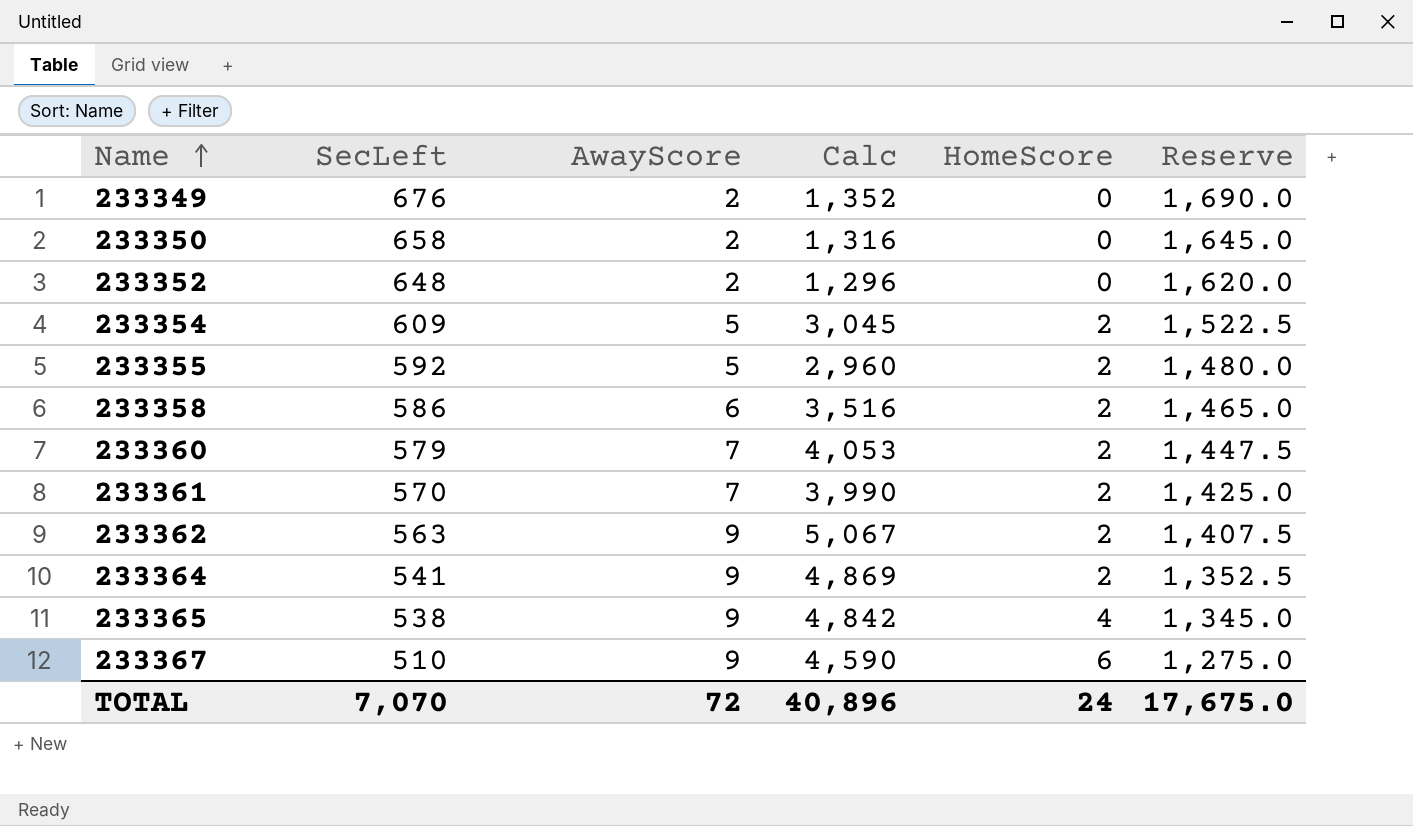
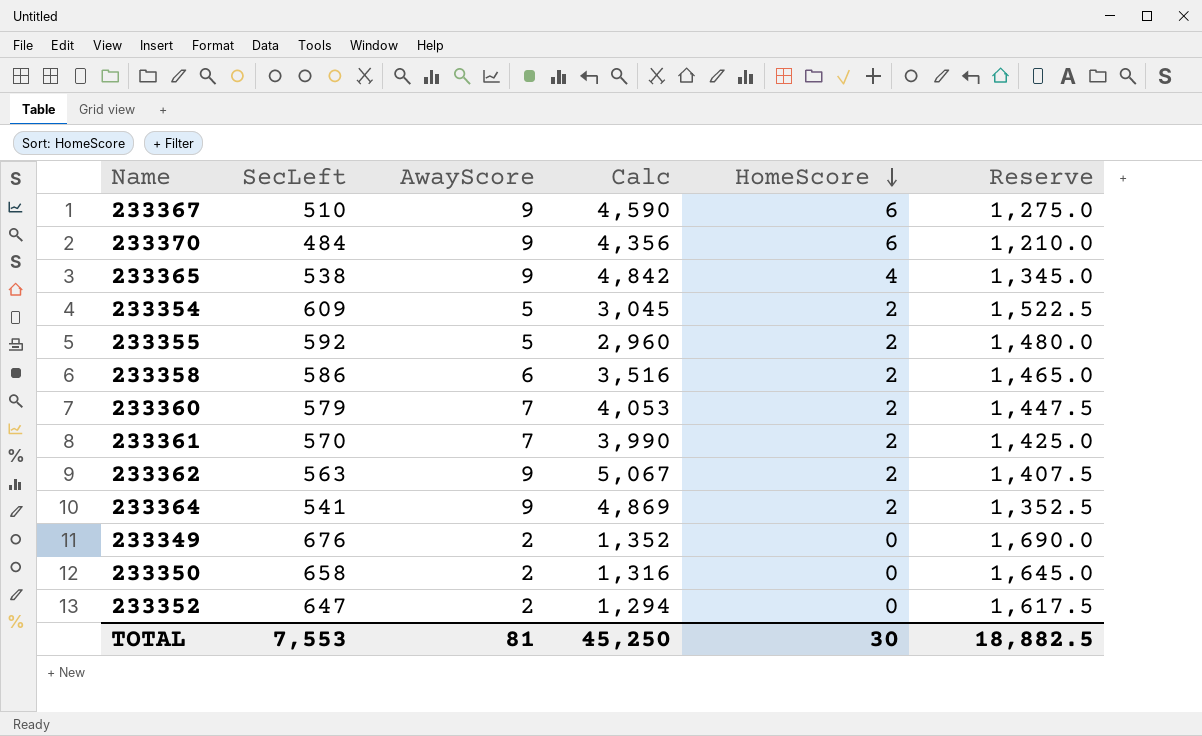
row order: Name ascending -> HomeScore descending
row 233370: none -> 484 | 9 | 4,356 | 6 | 1,210.0
233352 | SecLeft: 648 -> 647
233352 | Calc: 1,296 -> 1,294
233352 | Reserve: 1,620.0 -> 1,617.5
TOTAL | SecLeft: 7,070 -> 7,553
TOTAL | AwayScore: 72 -> 81
TOTAL | Calc: 40,896 -> 45,250
TOTAL | HomeScore: 24 -> 30
TOTAL | Reserve: 17,675.0 -> 18,882.5

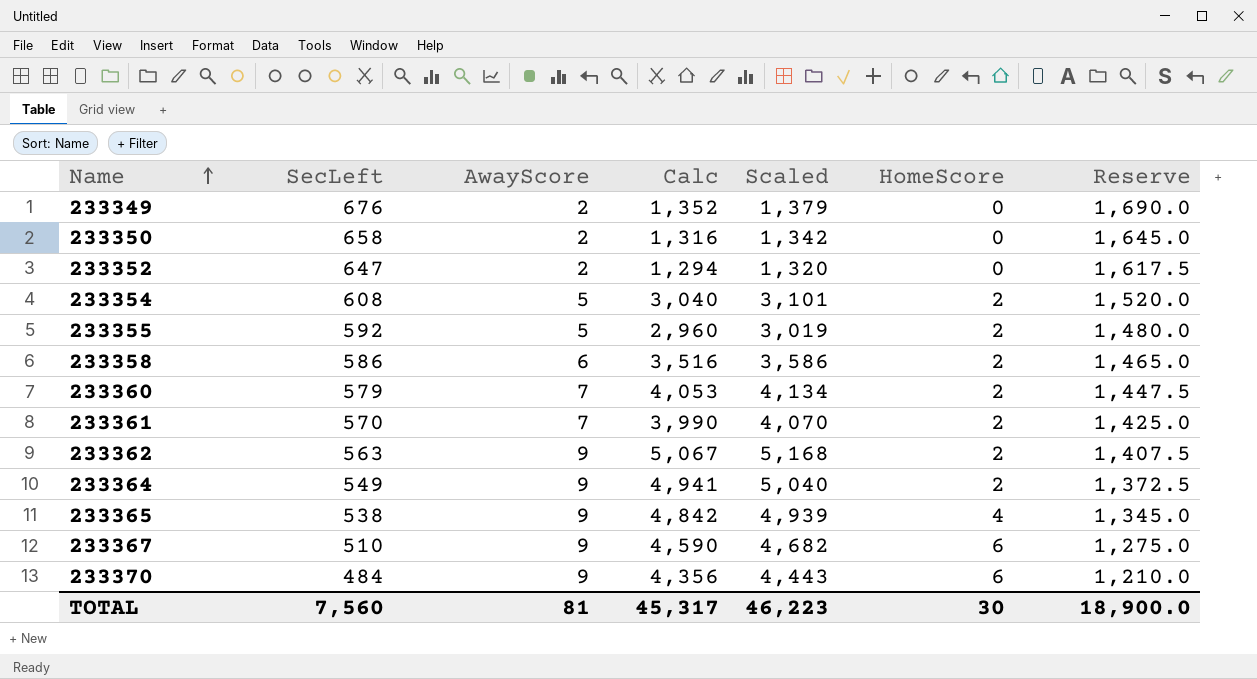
row order: HomeScore descending -> Name ascending
column Scaled | formula: none -> [Calc] * 1.02
233354 | SecLeft: 609 -> 608
233354 | Calc: 3,045 -> 3,040
233354 | Reserve: 1,522.5 -> 1,520.0
233364 | SecLeft: 541 -> 549
233364 | Calc: 4,869 -> 4,941
233364 | Reserve: 1,352.5 -> 1,372.5
TOTAL | SecLeft: 7,553 -> 7,560
TOTAL | Calc: 45,250 -> 45,317
TOTAL | Reserve: 18,882.5 -> 18,900.0

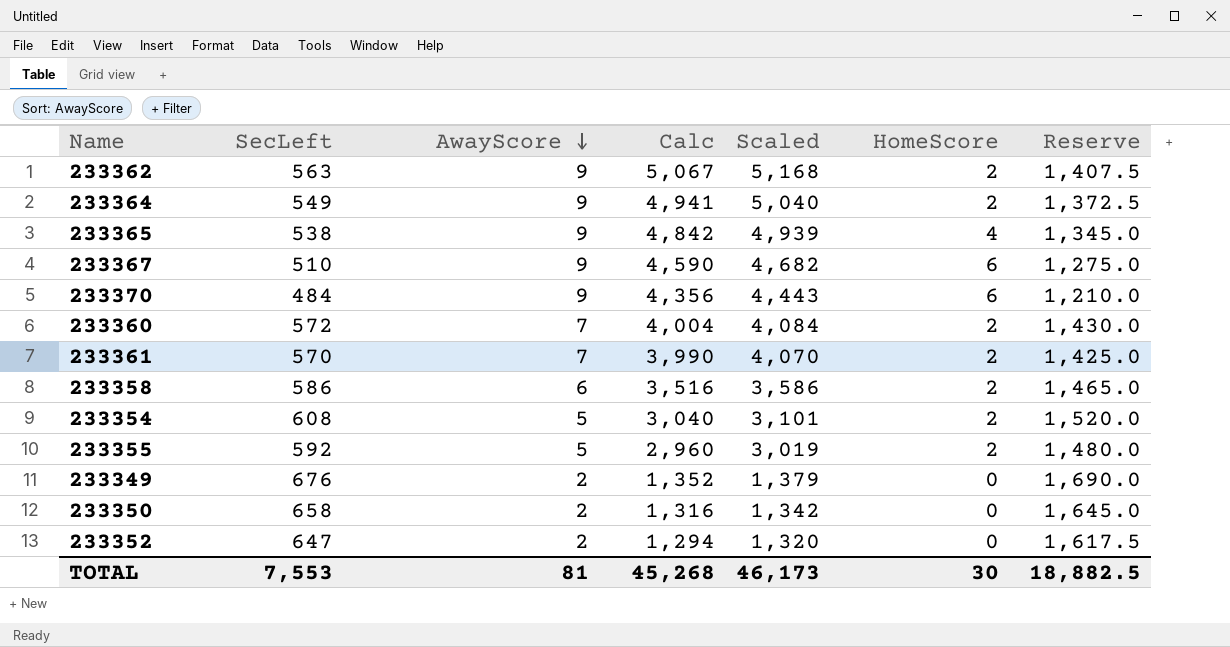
row order: Name ascending -> AwayScore descending
233360 | SecLeft: 579 -> 572
233360 | Calc: 4,053 -> 4,004
233360 | Scaled: 4,134 -> 4,084
233360 | Reserve: 1,447.5 -> 1,430.0
TOTAL | SecLeft: 7,560 -> 7,553
TOTAL | Calc: 45,317 -> 45,268
TOTAL | Scaled: 46,223 -> 46,173
TOTAL | Reserve: 18,900.0 -> 18,882.5

